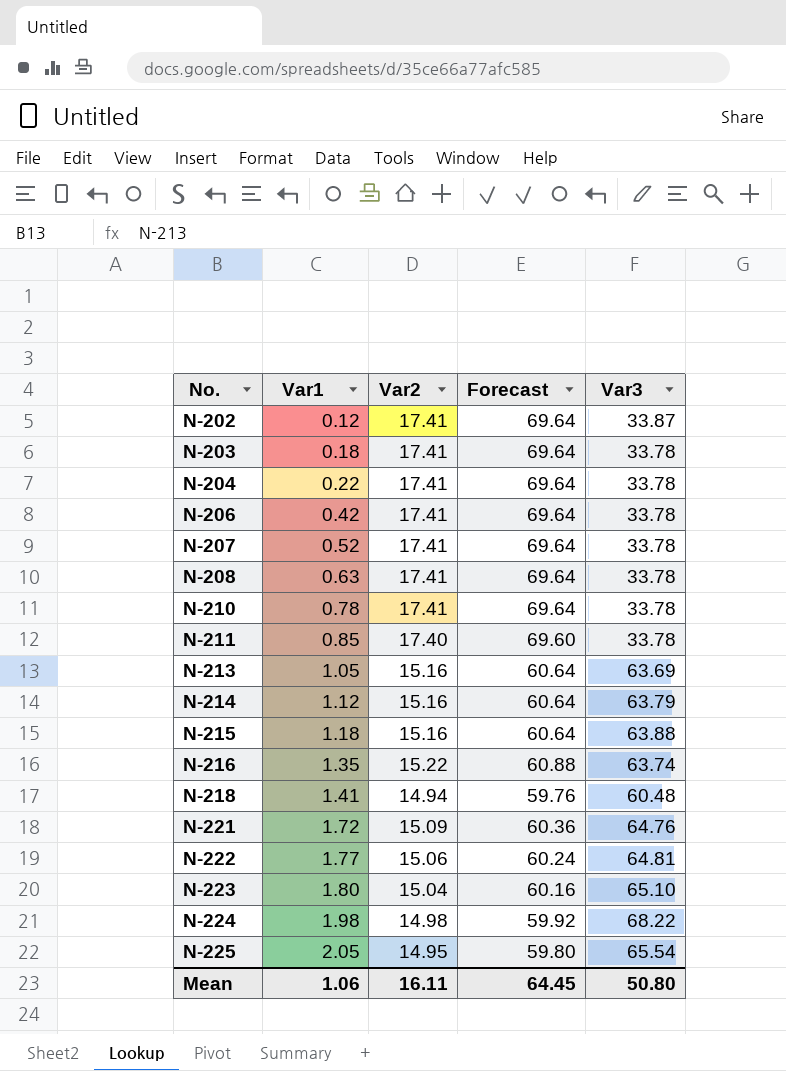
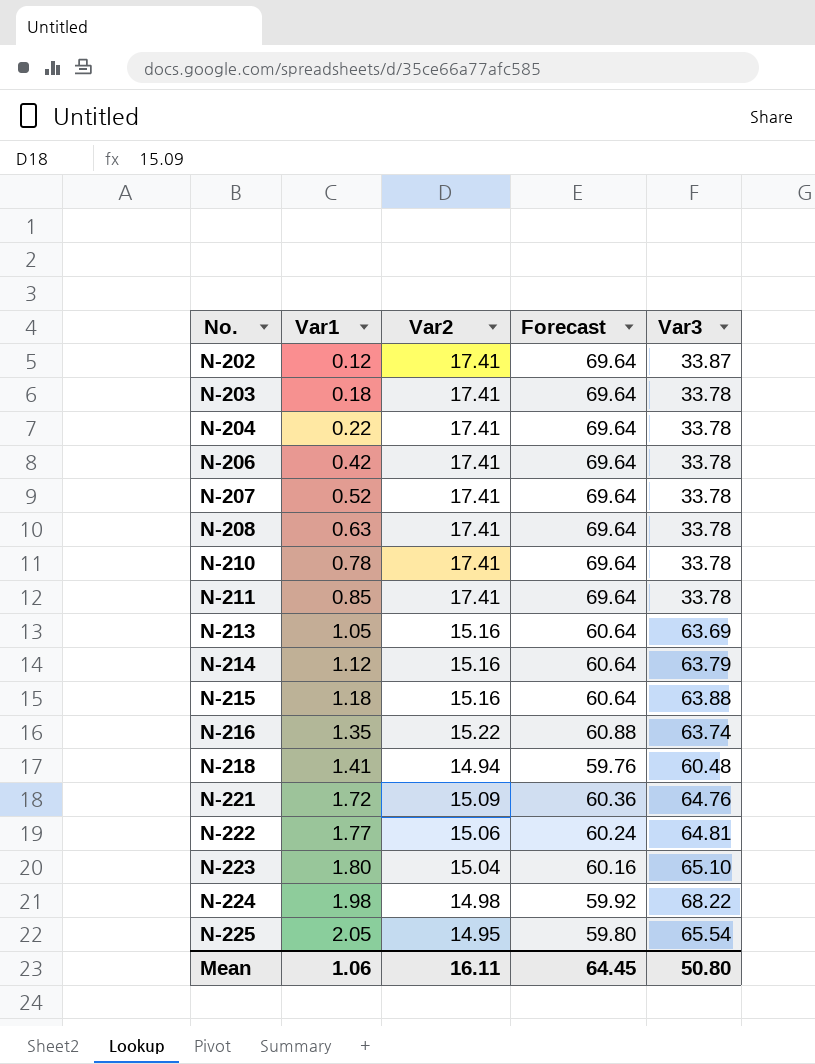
N-211 | Var2: 17.40 -> 17.41
N-211 | Forecast: 69.60 -> 69.64

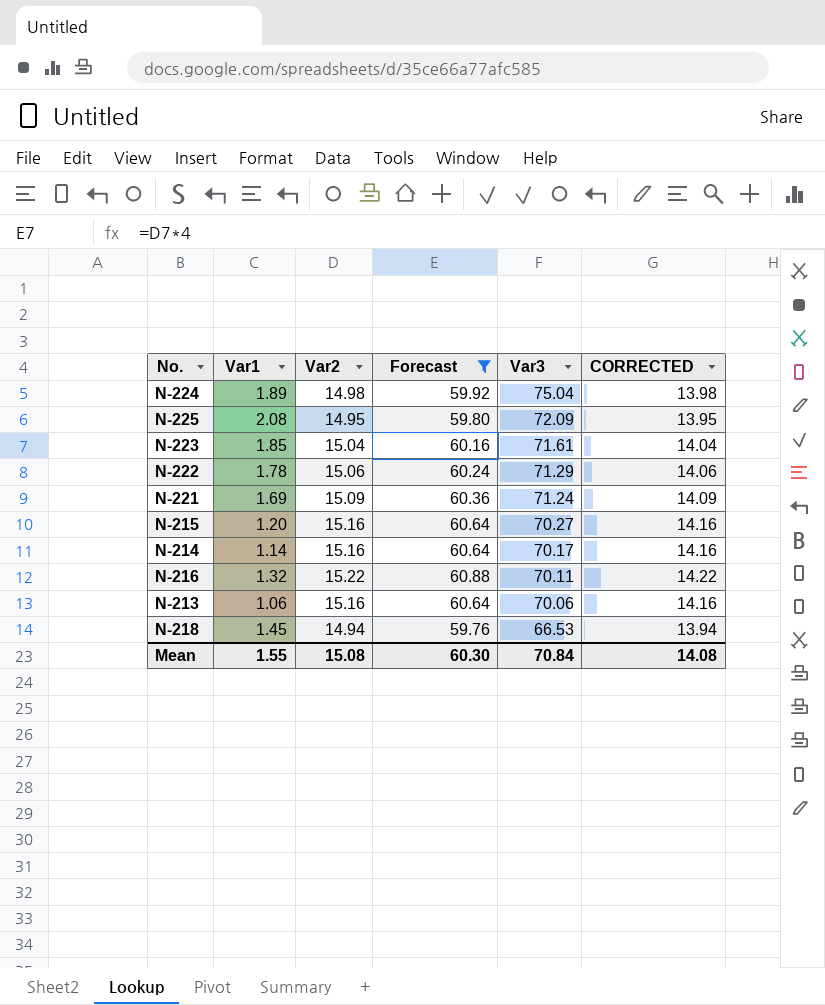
filter: none -> Forecast != 69.64
row order: No. ascending -> Var3 descending
column CORRECTED | formula: none -> [Var2] - 1
N-224 | Var1: 1.98 -> 1.89
N-224 | Var3: 68.22 -> 75.04
N-225 | Var1: 2.05 -> 2.08
N-225 | Var3: 65.54 -> 72.09
N-223 | Var1: 1.80 -> 1.85
N-223 | Var3: 65.10 -> 71.61
N-222 | Var1: 1.77 -> 1.78
N-222 | Var3: 64.81 -> 71.29
N-221 | Var1: 1.72 -> 1.69
N-221 | Var3: 64.76 -> 71.24
N-215 | Var1: 1.18 -> 1.20
N-215 | Var3: 63.88 -> 70.27
N-214 | Var1: 1.12 -> 1.14
N-214 | Var3: 63.79 -> 70.17
N-216 | Var1: 1.35 -> 1.32
N-216 | Var3: 63.74 -> 70.11
N-213 | Var1: 1.05 -> 1.06
N-213 | Var3: 63.69 -> 70.06
N-218 | Var1: 1.41 -> 1.45
N-218 | Var3: 60.48 -> 66.53
Mean | Var1: 1.06 -> 1.55
Mean | Var2: 16.11 -> 15.08
Mean | Forecast: 64.45 -> 60.30
Mean | Var3: 50.80 -> 70.84

